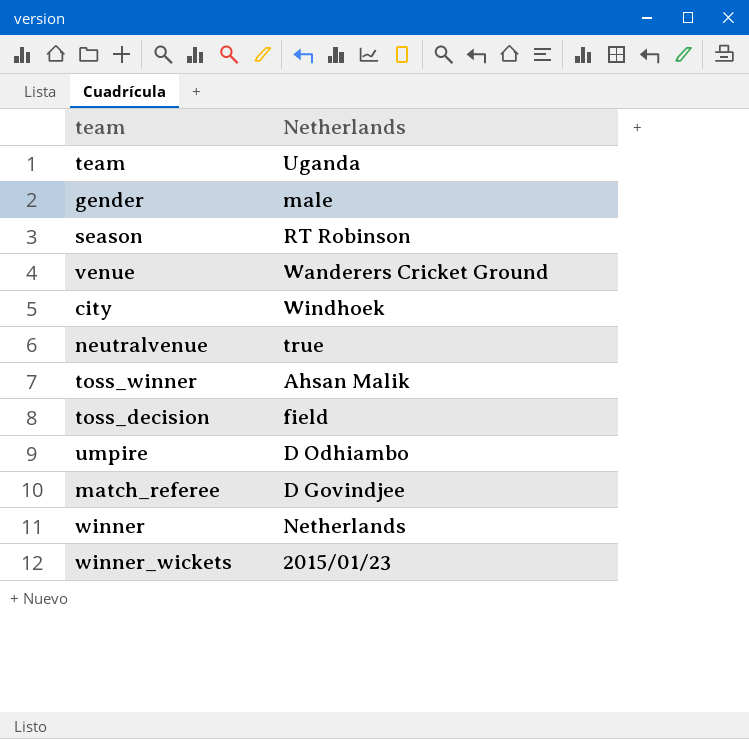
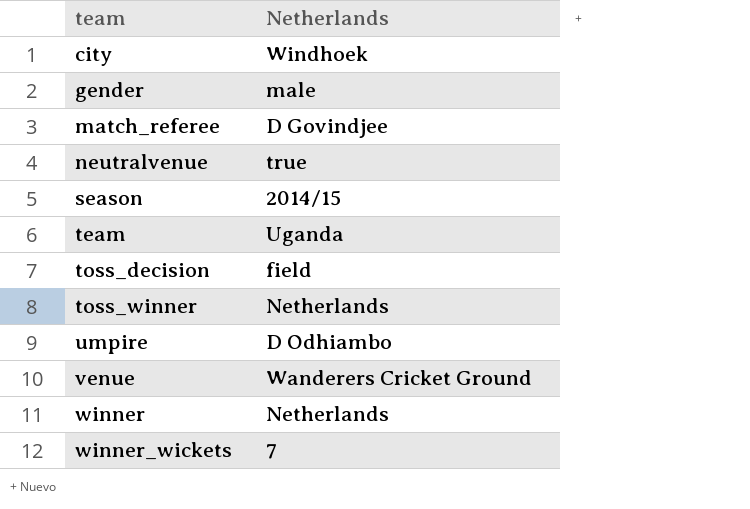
row order: none -> team ascending
season | Netherlands: RT Robinson -> 2014/15
toss_winner | Netherlands: Ahsan Malik -> Netherlands
winner_wickets | Netherlands: 2015/01/23 -> 7

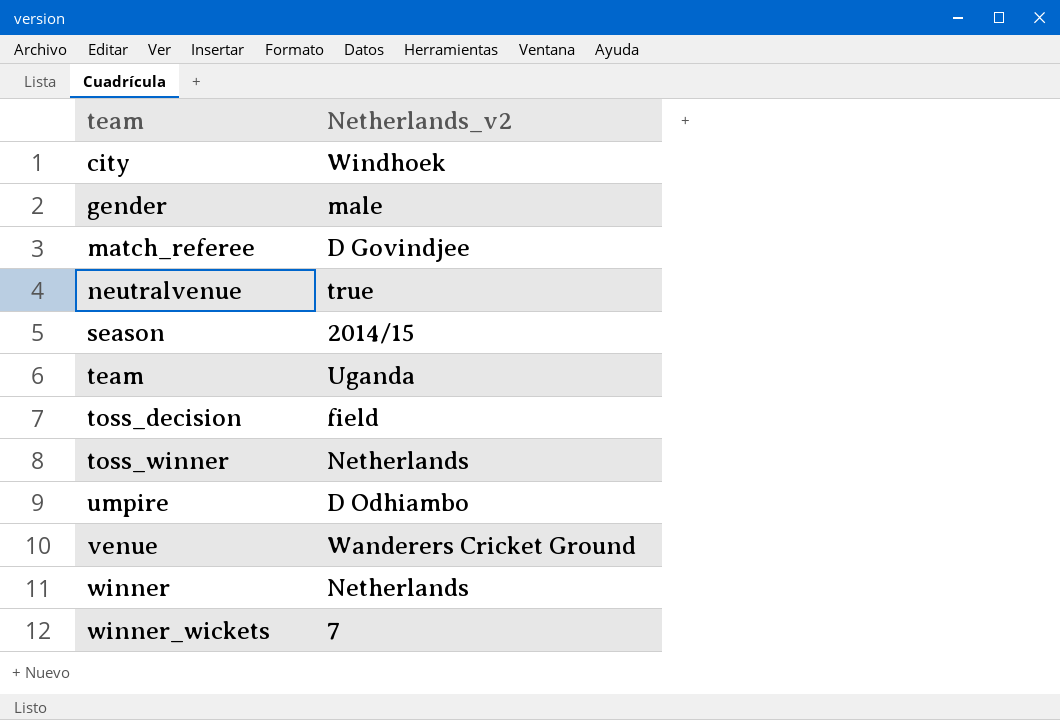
column name: Netherlands -> Netherlands_v2

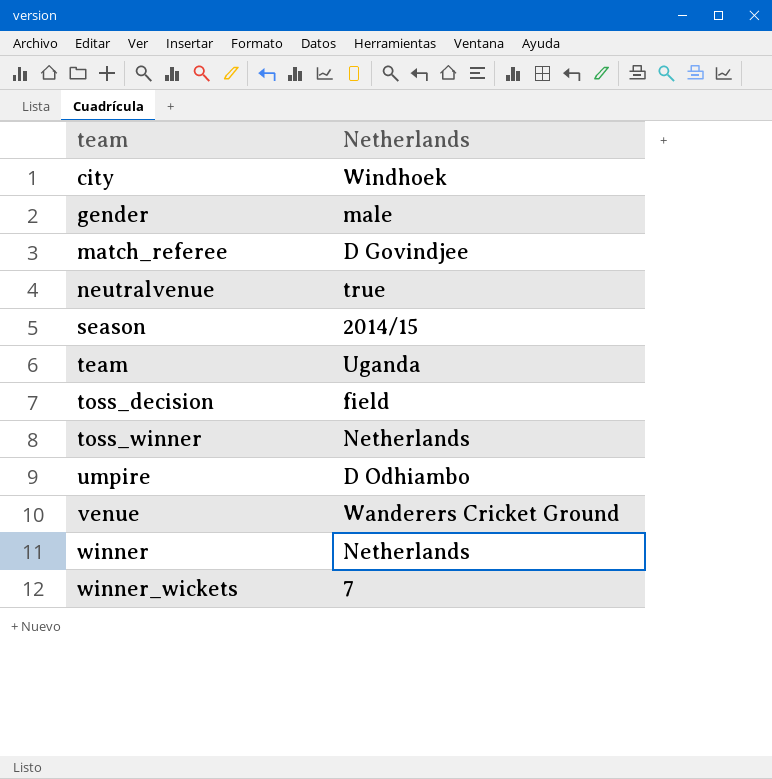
column name: Netherlands_v2 -> Netherlands

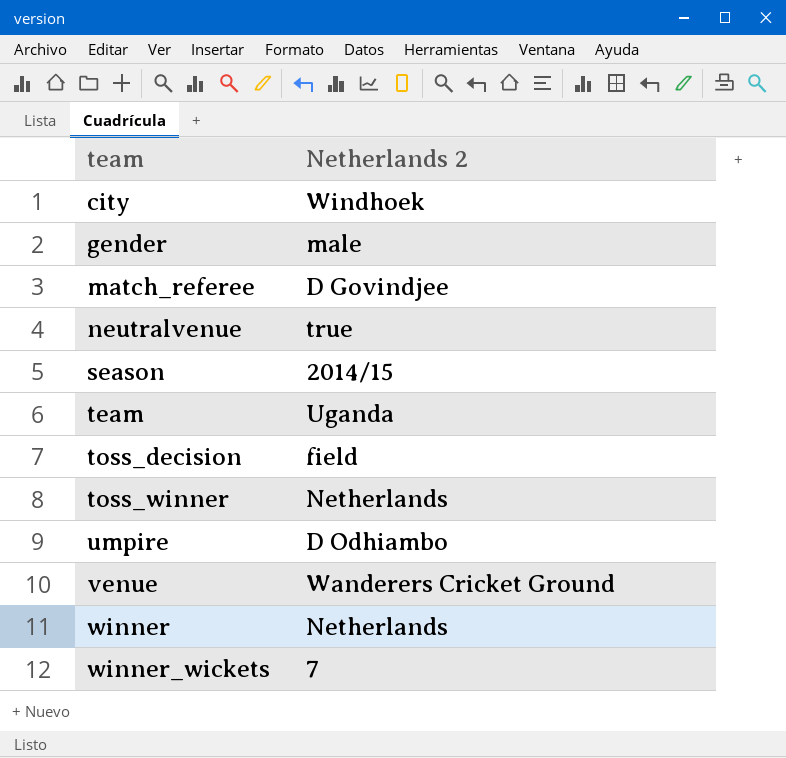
column name: Netherlands -> Netherlands 2

